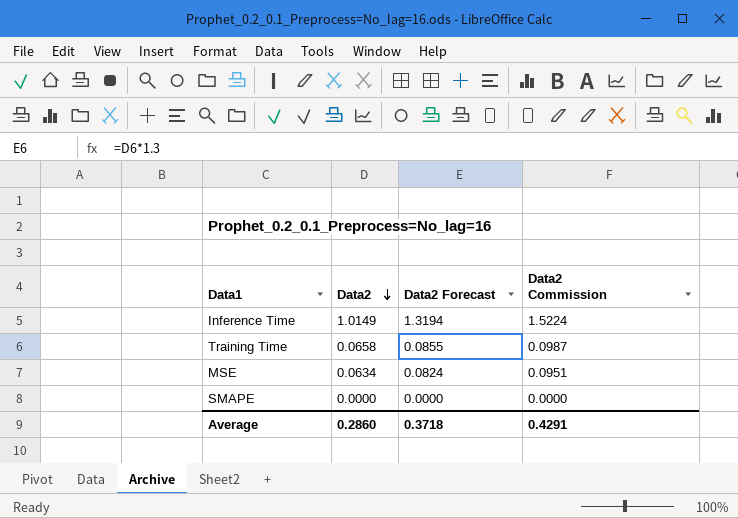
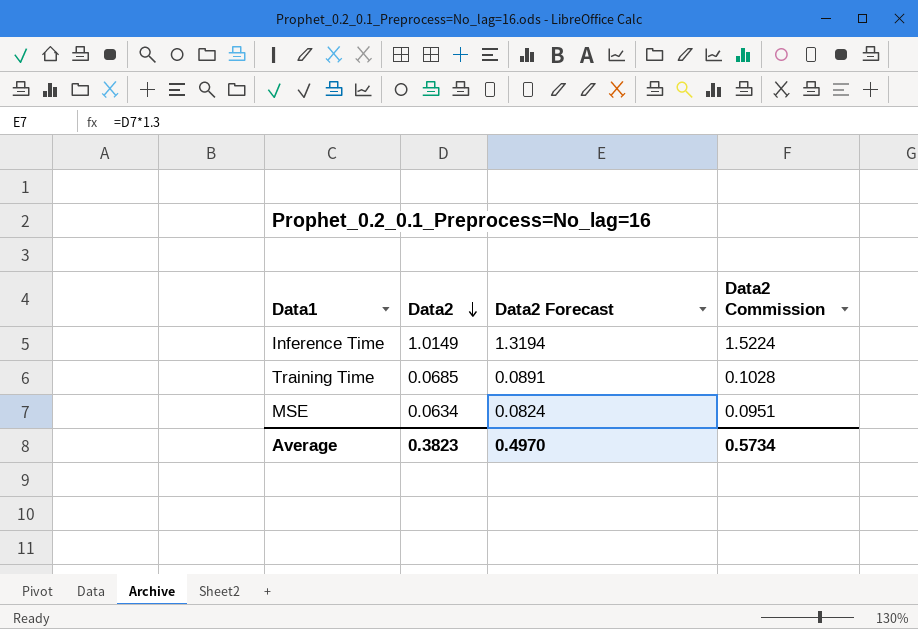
row SMAPE: 0.0000 | 0.0000 | 0.0000 -> none
Training Time | Data2: 0.0658 -> 0.0685
Training Time | Data2 Forecast: 0.0855 -> 0.0891
Training Time | Data2 Commission: 0.0987 -> 0.1028
Average | Data2: 0.2860 -> 0.3823
Average | Data2 Forecast: 0.3718 -> 0.4970
Average | Data2 Commission: 0.4291 -> 0.5734

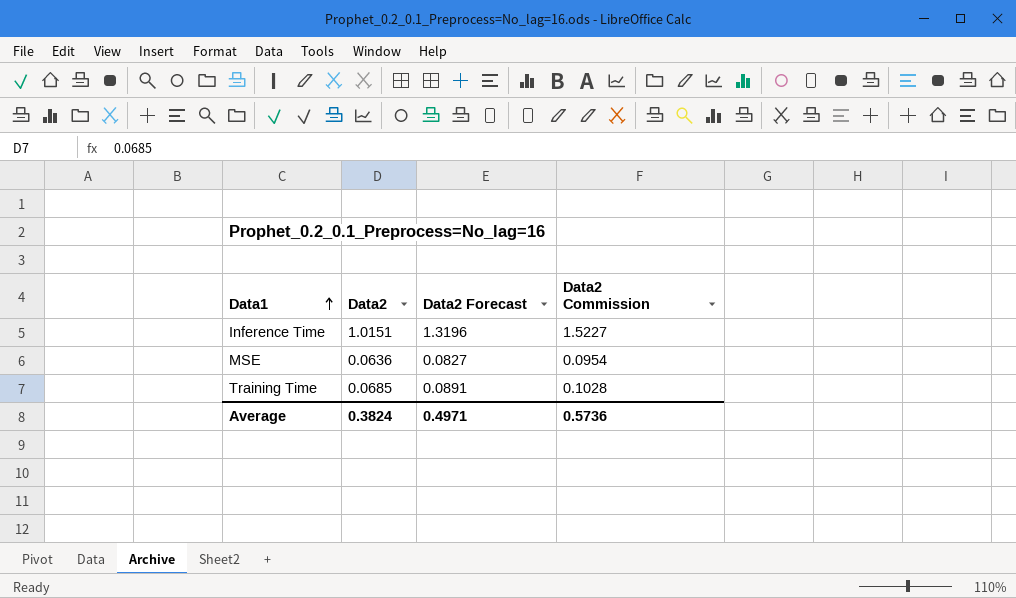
row order: Data2 descending -> Data1 ascending
Inference Time | Data2: 1.0149 -> 1.0151
Inference Time | Data2 Forecast: 1.3194 -> 1.3196
Inference Time | Data2 Commission: 1.5224 -> 1.5227
MSE | Data2: 0.0634 -> 0.0636
MSE | Data2 Forecast: 0.0824 -> 0.0827
MSE | Data2 Commission: 0.0951 -> 0.0954
Average | Data2: 0.3823 -> 0.3824
Average | Data2 Forecast: 0.4970 -> 0.4971
Average | Data2 Commission: 0.5734 -> 0.5736

